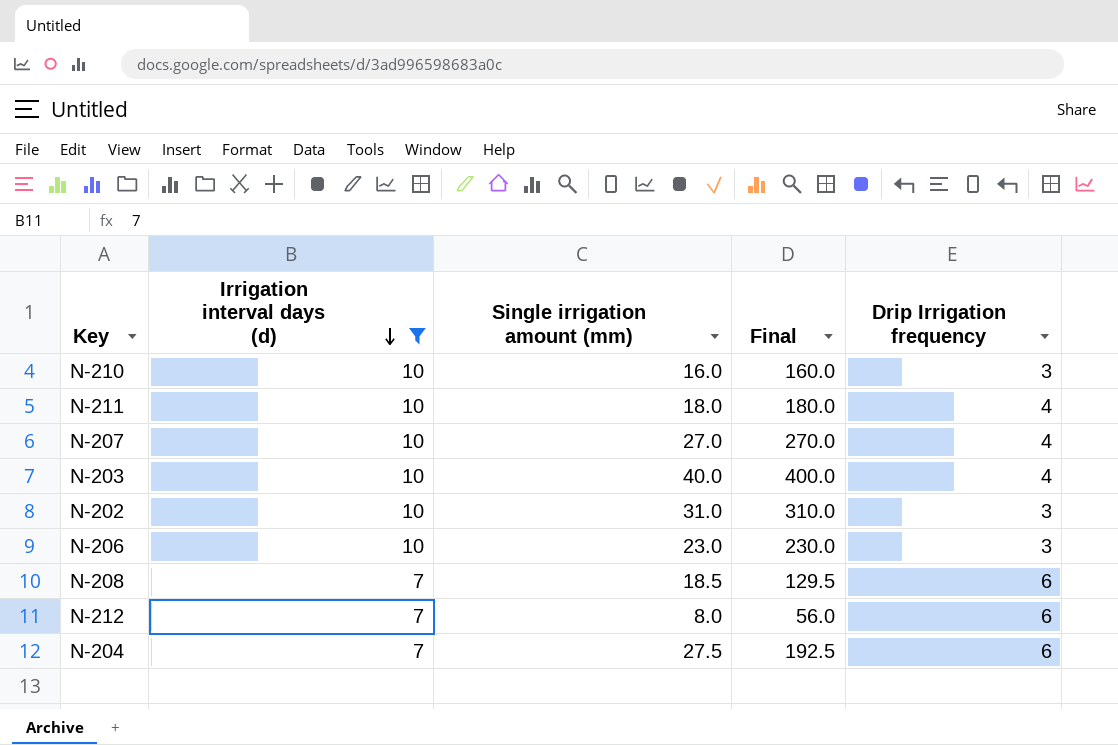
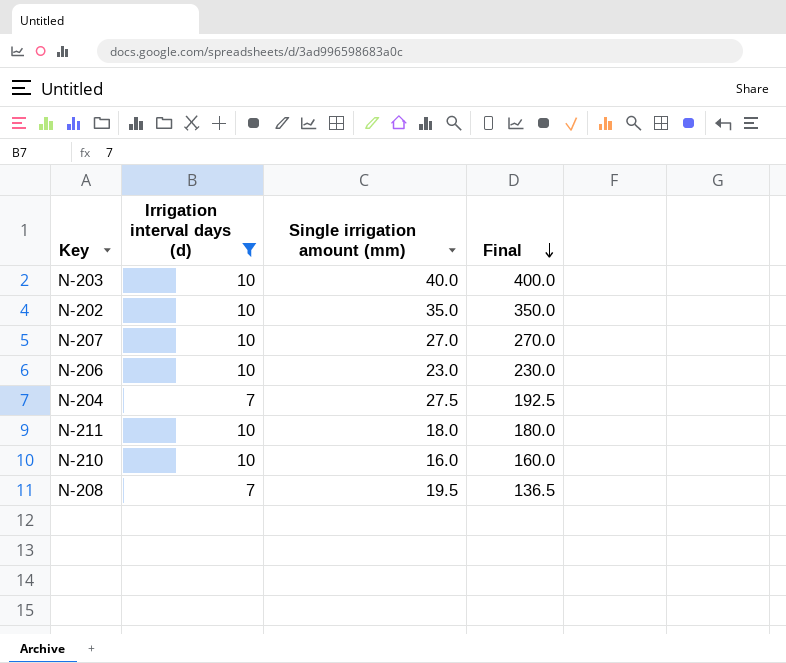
row order: Irrigation interval days (d) descending -> Final descending
column Drip Irrigation frequency | position: 5 -> none
row N-212: 7 | 8.0 | 56.0 | 6 -> none
N-202 | Single irrigation amount (mm): 31.0 -> 35.0
N-202 | Final: 310.0 -> 350.0
N-208 | Single irrigation amount (mm): 18.5 -> 19.5
N-208 | Final: 129.5 -> 136.5

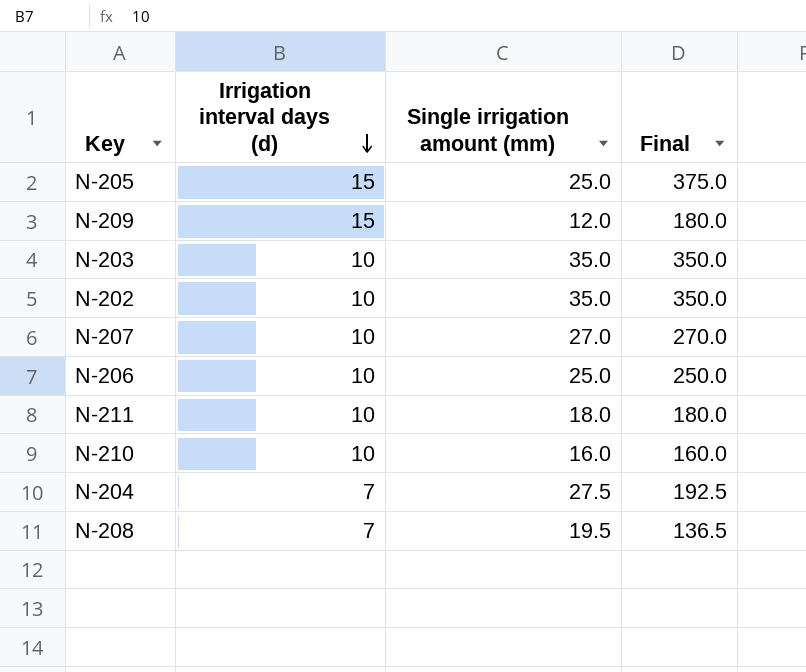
filter: Irrigation interval days (d) != 15 -> none
row order: Final descending -> Irrigation interval days (d) descending
N-203 | Single irrigation amount (mm): 40.0 -> 35.0
N-203 | Final: 400.0 -> 350.0
N-206 | Single irrigation amount (mm): 23.0 -> 25.0
N-206 | Final: 230.0 -> 250.0

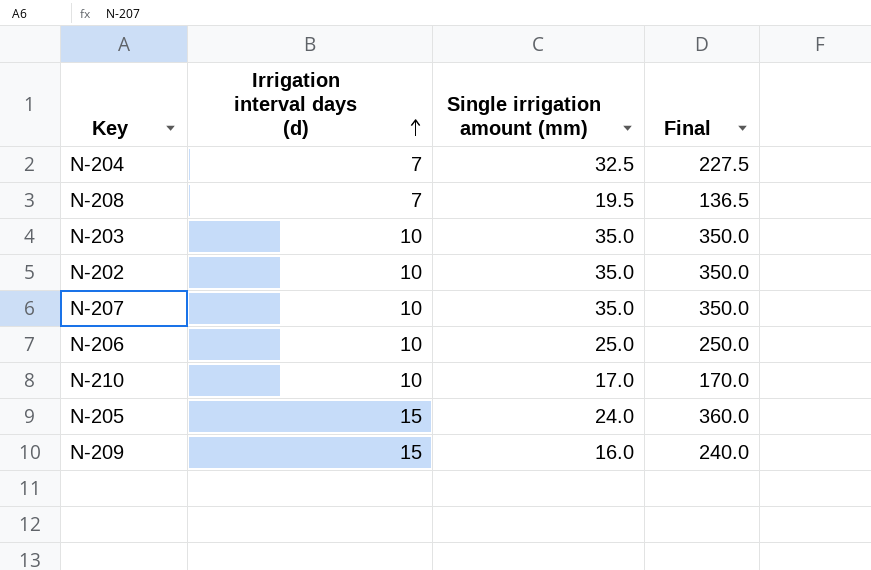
row order: Irrigation interval days (d) descending -> Irrigation interval days (d) ascending
row N-211: 10 | 18.0 | 180.0 -> none
N-204 | Single irrigation amount (mm): 27.5 -> 32.5
N-204 | Final: 192.5 -> 227.5
N-207 | Single irrigation amount (mm): 27.0 -> 35.0
N-207 | Final: 270.0 -> 350.0
N-210 | Single irrigation amount (mm): 16.0 -> 17.0
N-210 | Final: 160.0 -> 170.0
N-205 | Single irrigation amount (mm): 25.0 -> 24.0
N-205 | Final: 375.0 -> 360.0
N-209 | Single irrigation amount (mm): 12.0 -> 16.0
N-209 | Final: 180.0 -> 240.0

